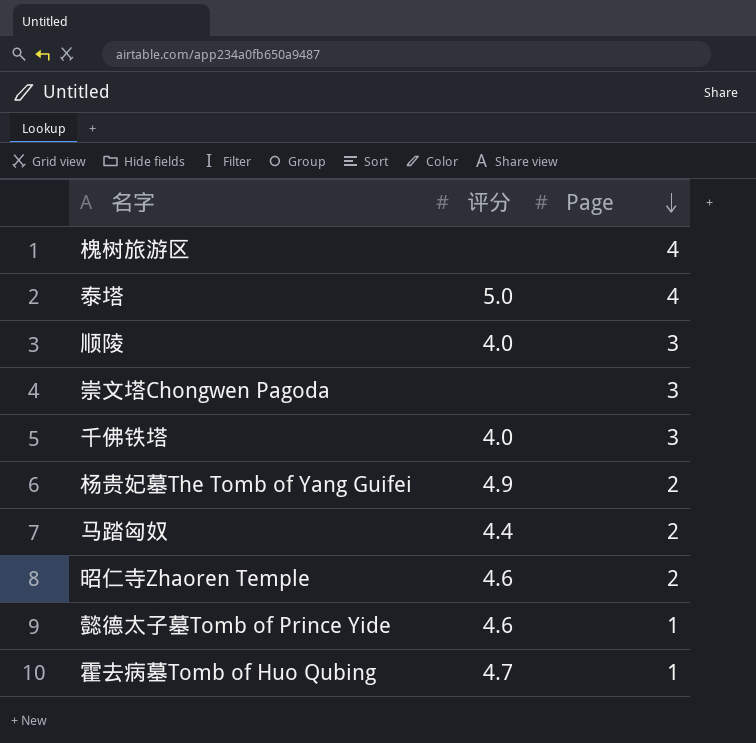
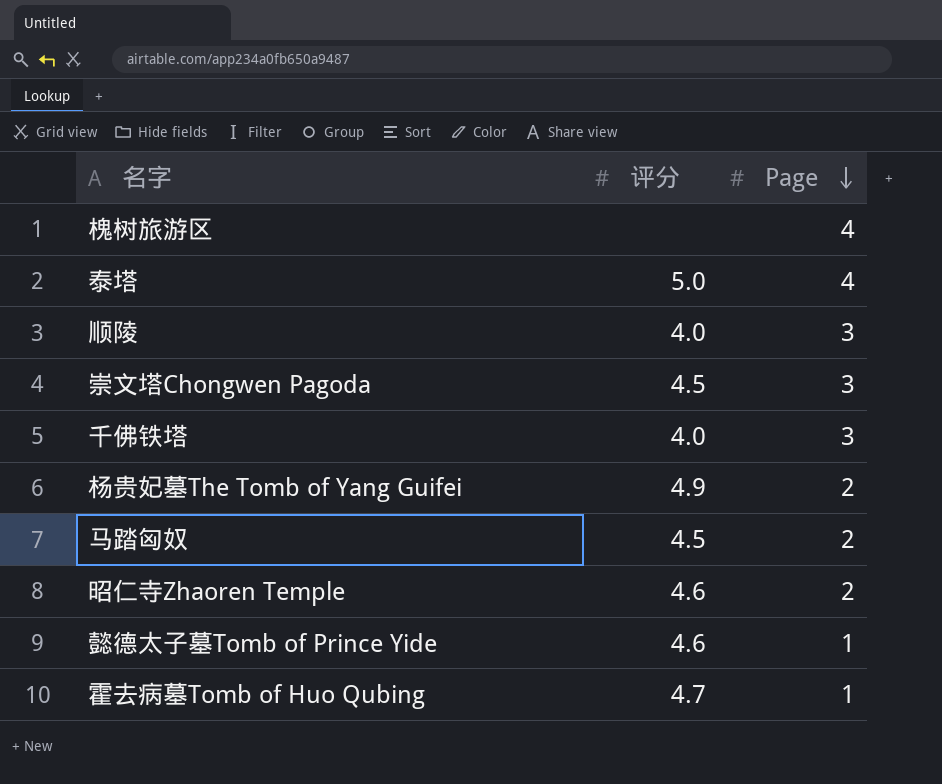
崇文塔Chongwen Pagoda | 评分: none -> 4.5
马踏匈奴 | 评分: 4.4 -> 4.5

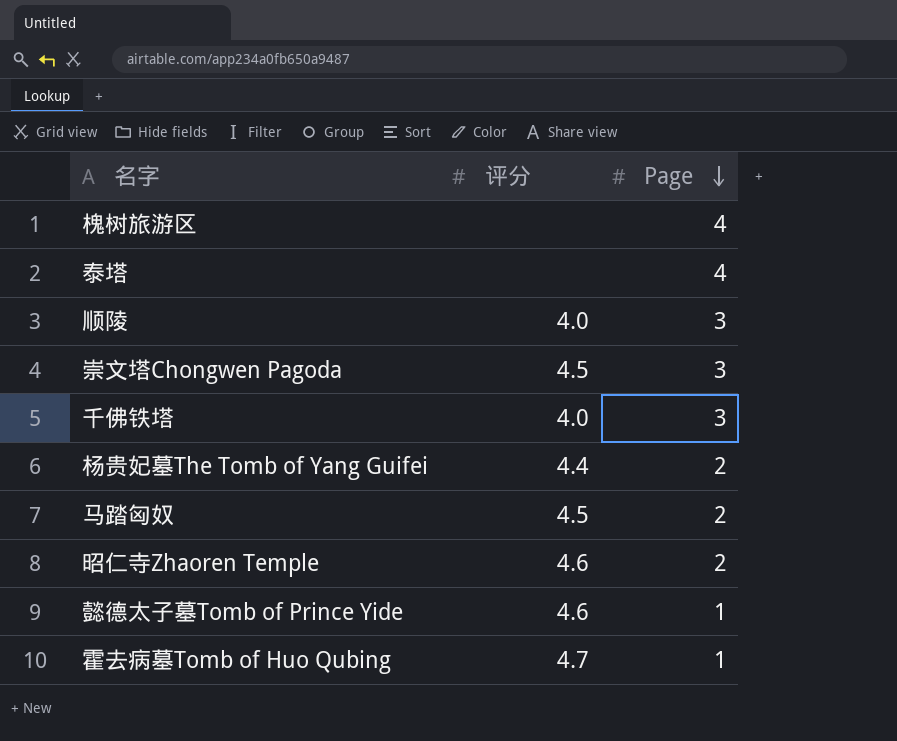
泰塔 | 评分: 5.0 -> none
杨贵妃墓The Tomb of Yang Guifei | 评分: 4.9 -> 4.4

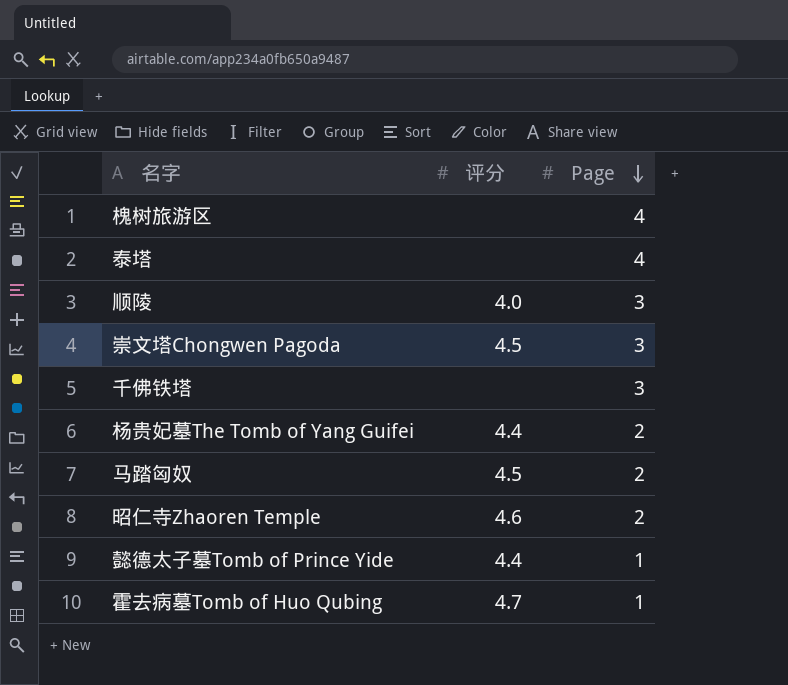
千佛铁塔 | 评分: 4.0 -> none
懿德太子墓Tomb of Prince Yide | 评分: 4.6 -> 4.4

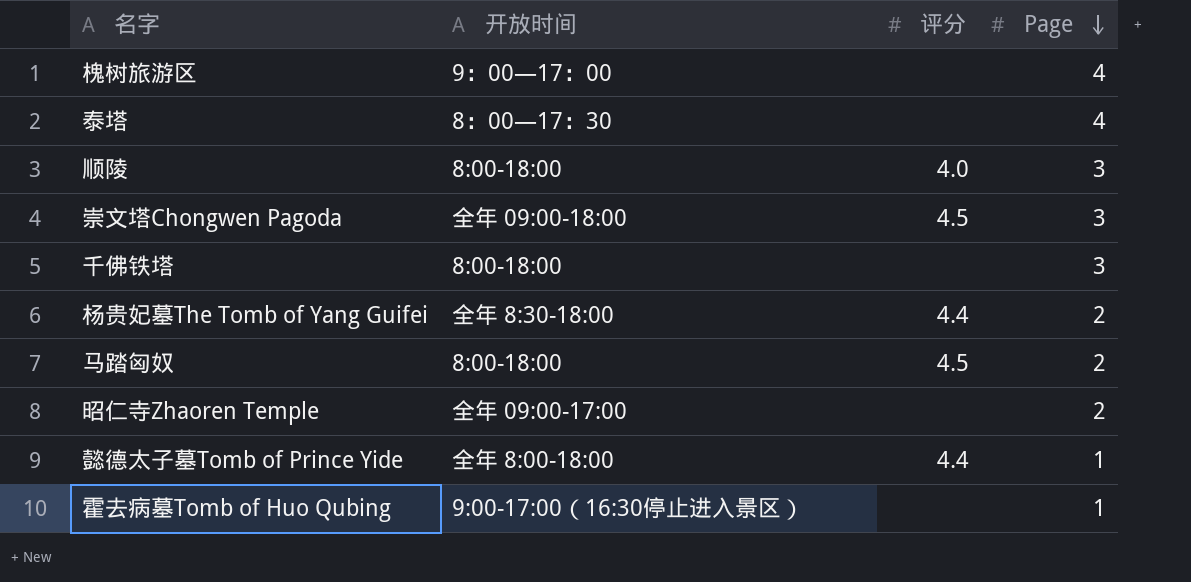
column 开放时间 | position: none -> 2
昭仁寺Zhaoren Temple | 评分: 4.6 -> none
霍去病墓Tomb of Huo Qubing | 评分: 4.7 -> none

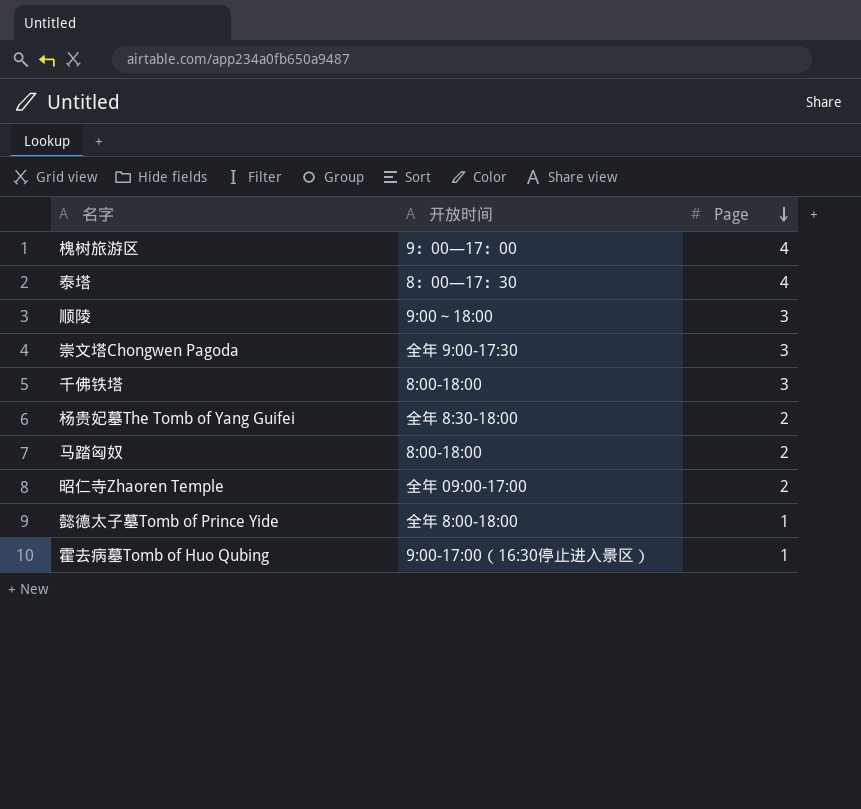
column 评分 | position: 3 -> none
顺陵 | 开放时间: 8:00-18:00 -> 9:00～18:00
崇文塔Chongwen Pagoda | 开放时间: 全年 09:00-18:00 -> 全年 9:00-17:30

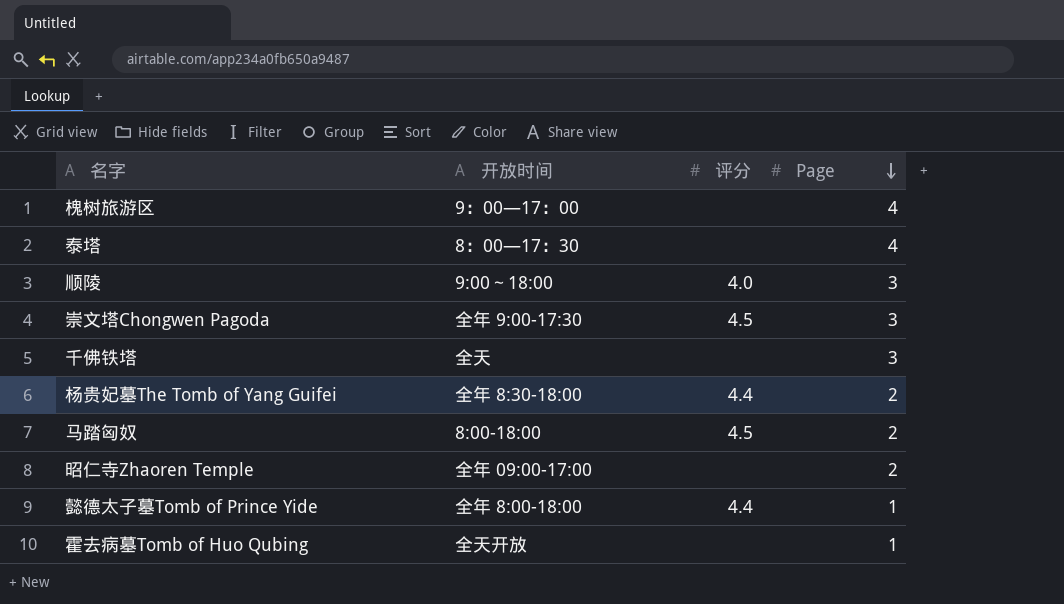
column 评分 | position: none -> 3
千佛铁塔 | 开放时间: 8:00-18:00 -> 全天
霍去病墓Tomb of Huo Qubing | 开放时间: 9:00-17:00（16:30停止进入景区） -> 全天开放

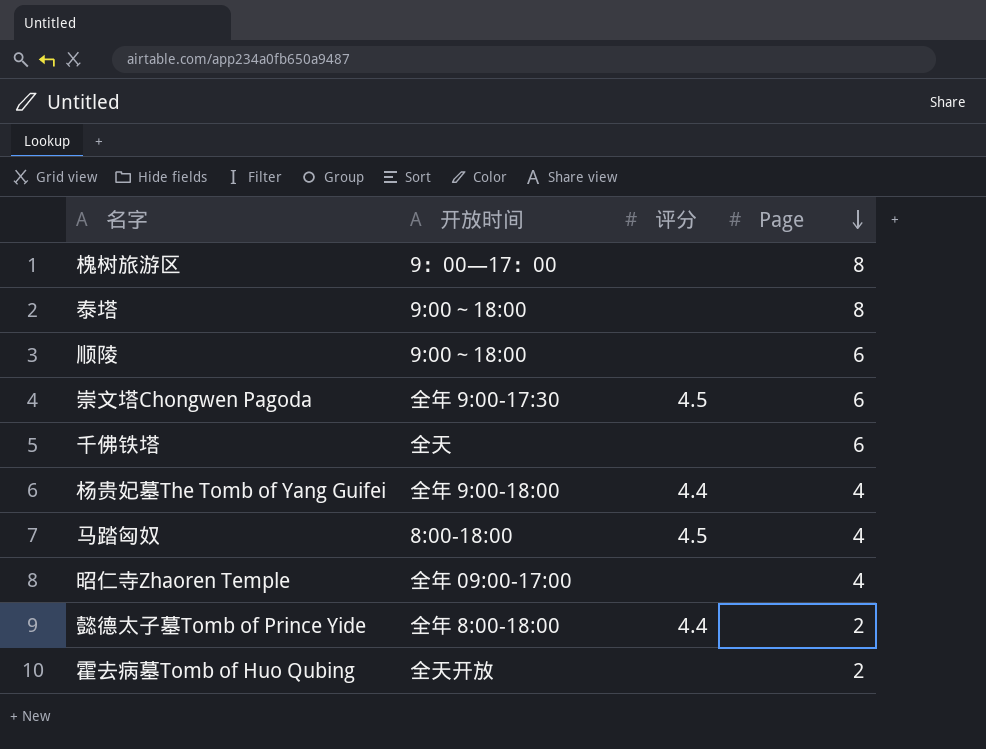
槐树旅游区 | Page: 4 -> 8
泰塔 | 开放时间: 8：00—17：30 -> 9:00～18:00
泰塔 | Page: 4 -> 8
顺陵 | 评分: 4.0 -> none
顺陵 | Page: 3 -> 6
崇文塔Chongwen Pagoda | Page: 3 -> 6
千佛铁塔 | Page: 3 -> 6
杨贵妃墓The Tomb of Yang Guifei | 开放时间: 全年 8:30-18:00 -> 全年 9:00-18:00
杨贵妃墓The Tomb of Yang Guifei | Page: 2 -> 4
马踏匈奴 | Page: 2 -> 4
昭仁寺Zhaoren Temple | Page: 2 -> 4
懿德太子墓Tomb of Prince Yide | Page: 1 -> 2
霍去病墓Tomb of Huo Qubing | Page: 1 -> 2

